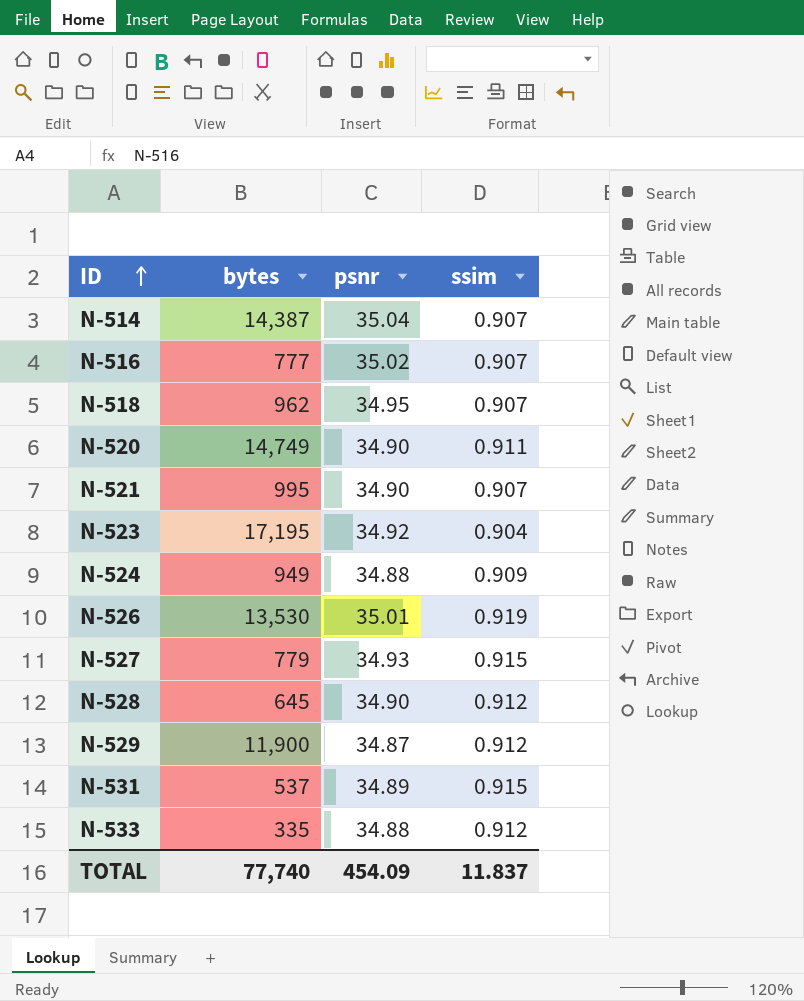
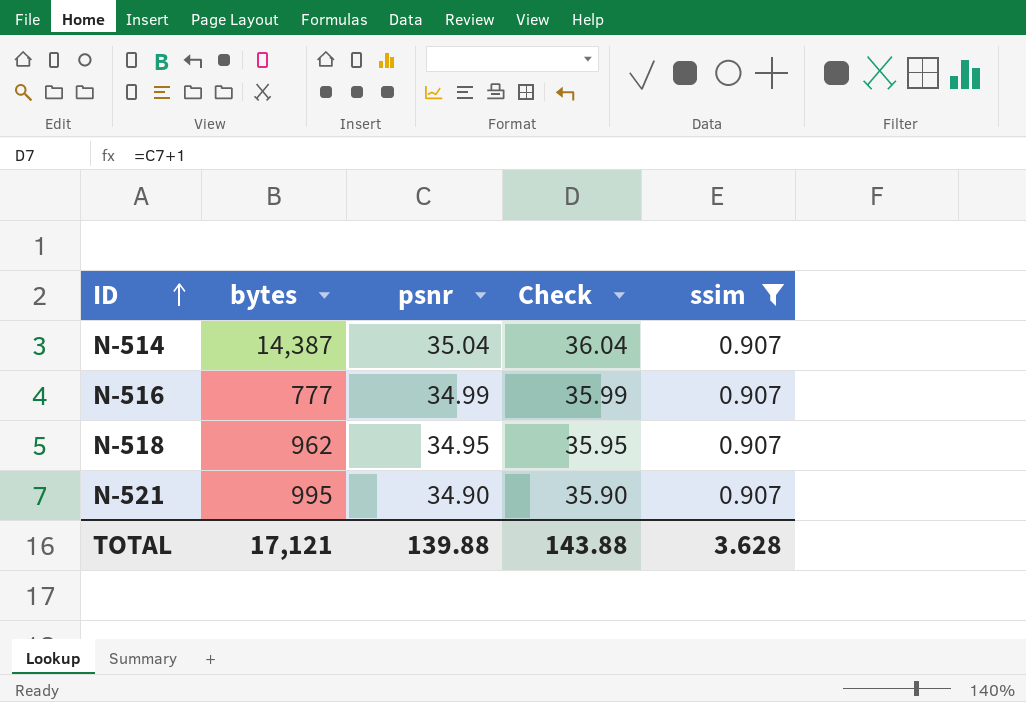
filter: none -> ssim = 0.907
column Check | formula: none -> [psnr] + 1
N-516 | psnr: 35.02 -> 34.99
TOTAL | bytes: 77,740 -> 17,121
TOTAL | psnr: 454.09 -> 139.88
TOTAL | ssim: 11.837 -> 3.628

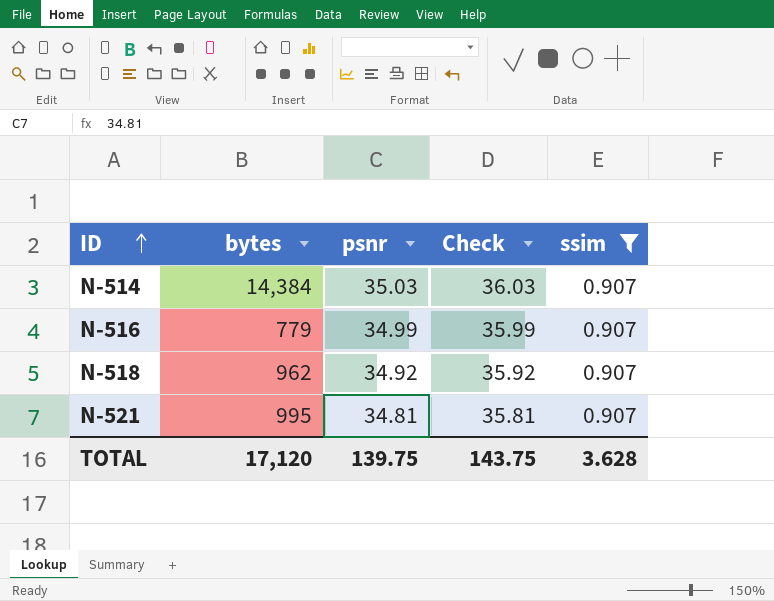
N-514 | bytes: 14,387 -> 14,384
N-514 | psnr: 35.04 -> 35.03
N-514 | Check: 36.04 -> 36.03
N-516 | bytes: 777 -> 779
N-518 | psnr: 34.95 -> 34.92
N-518 | Check: 35.95 -> 35.92
N-521 | psnr: 34.90 -> 34.81
N-521 | Check: 35.90 -> 35.81
TOTAL | bytes: 17,121 -> 17,120
TOTAL | psnr: 139.88 -> 139.75
TOTAL | Check: 143.88 -> 143.75

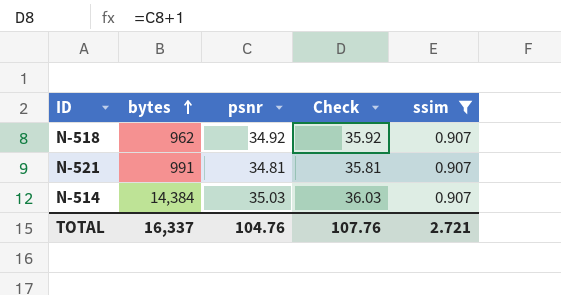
row order: ID ascending -> bytes ascending
row N-516: 779 | 34.99 | 35.99 | 0.907 -> none
N-521 | bytes: 995 -> 991
TOTAL | bytes: 17,120 -> 16,337
TOTAL | psnr: 139.75 -> 104.76
TOTAL | Check: 143.75 -> 107.76
TOTAL | ssim: 3.628 -> 2.721

